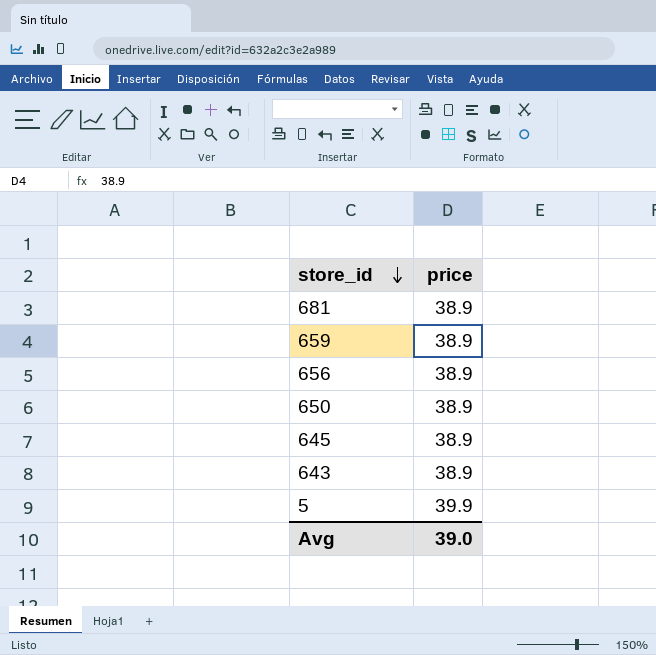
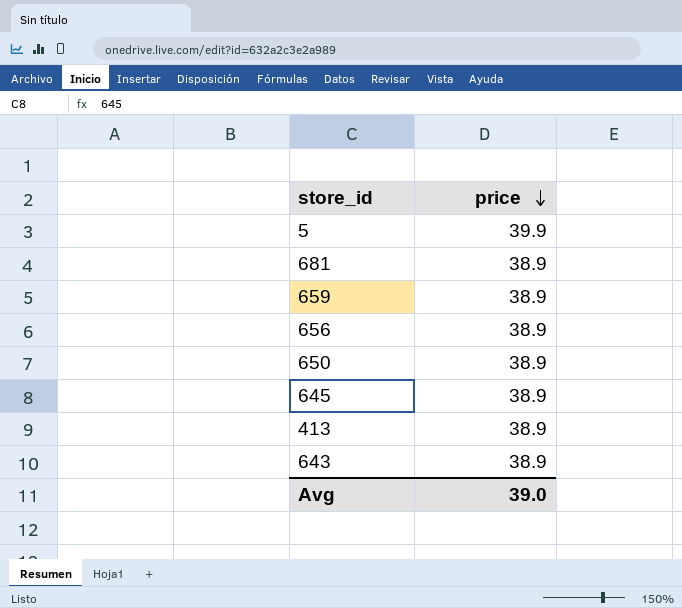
row order: store_id descending -> price descending
row 413: none -> 38.9

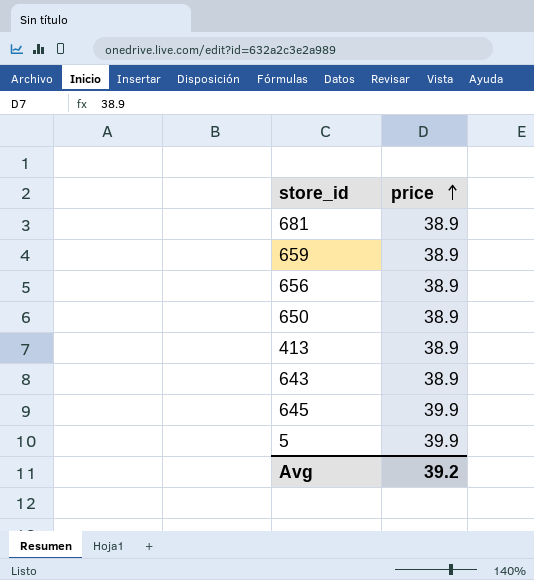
row order: price descending -> price ascending
645 | price: 38.9 -> 39.9
Avg | price: 39.0 -> 39.2

